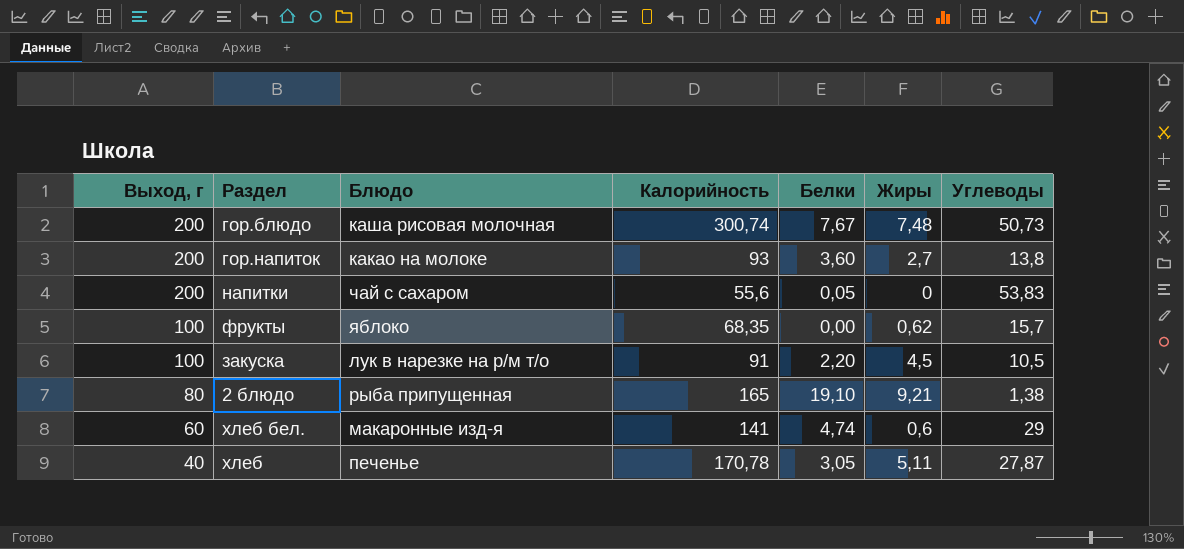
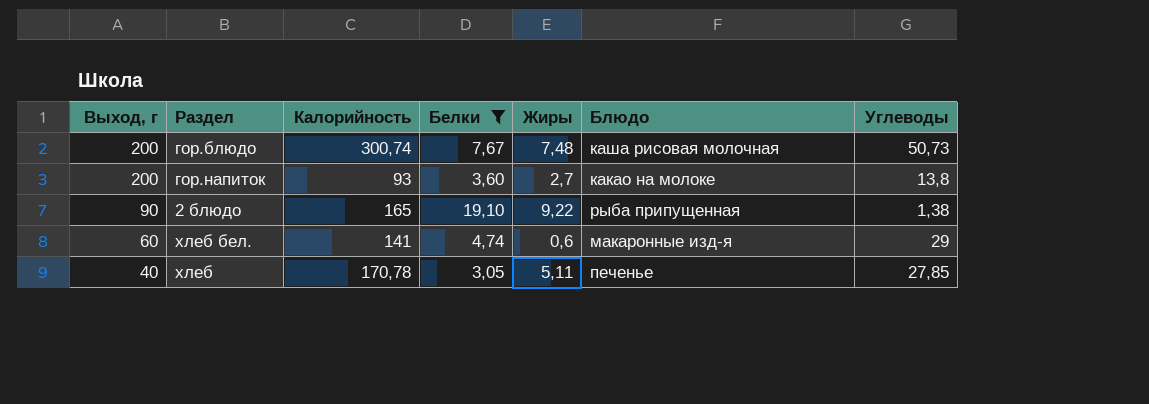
filter: none -> Белки >= 3,05
column Блюдо | position: 3 -> 6
2 блюдо | Выход, г: 80 -> 90
2 блюдо | Жиры: 9,21 -> 9,22
хлеб | Углеводы: 27,87 -> 27,85

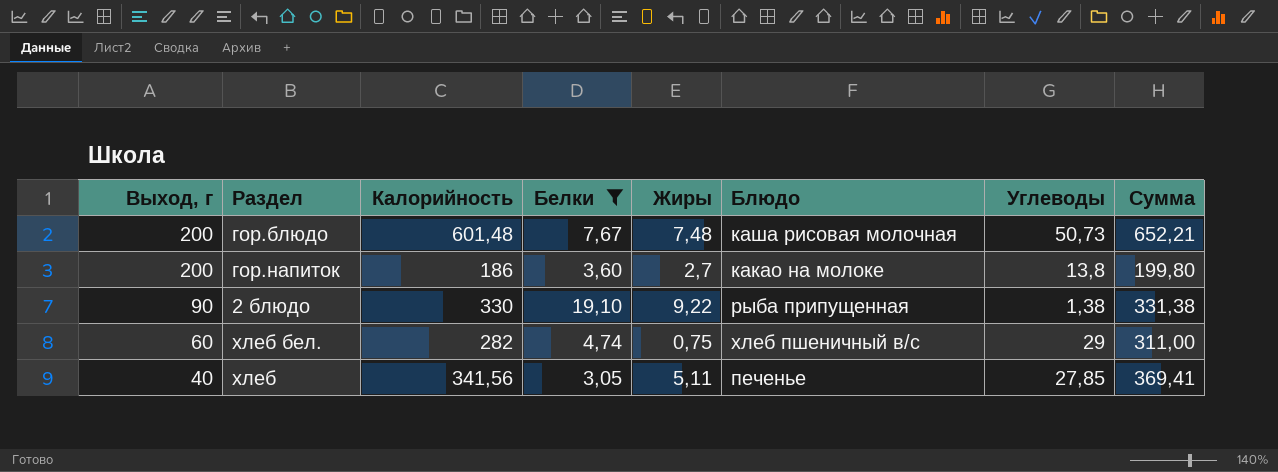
column Сумма | formula: none -> [Калорийность] + [Углеводы]
гор.блюдо | Калорийность: 300,74 -> 601,48
гор.напиток | Калорийность: 93 -> 186
2 блюдо | Калорийность: 165 -> 330
хлеб бел. | Калорийность: 141 -> 282
хлеб бел. | Жиры: 0,6 -> 0,75
хлеб бел. | Блюдо: макаронные изд-я -> хлеб пшеничный в/с
хлеб | Калорийность: 170,78 -> 341,56

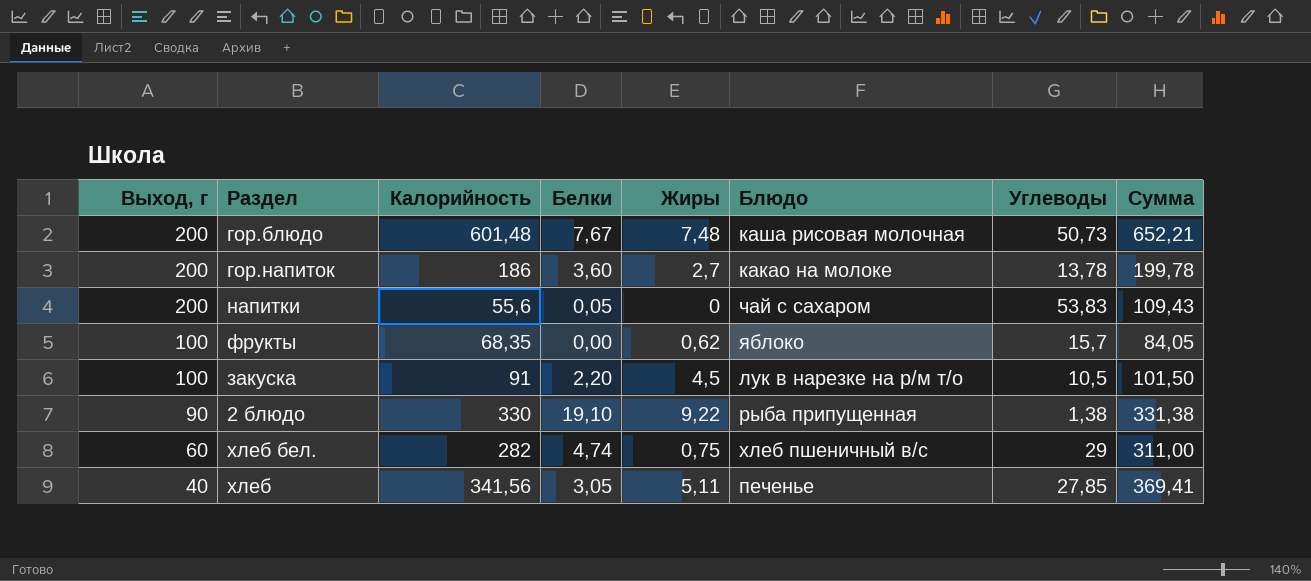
filter: Белки >= 3,05 -> none
гор.напиток | Углеводы: 13,8 -> 13,78
гор.напиток | Сумма: 199,80 -> 199,78

